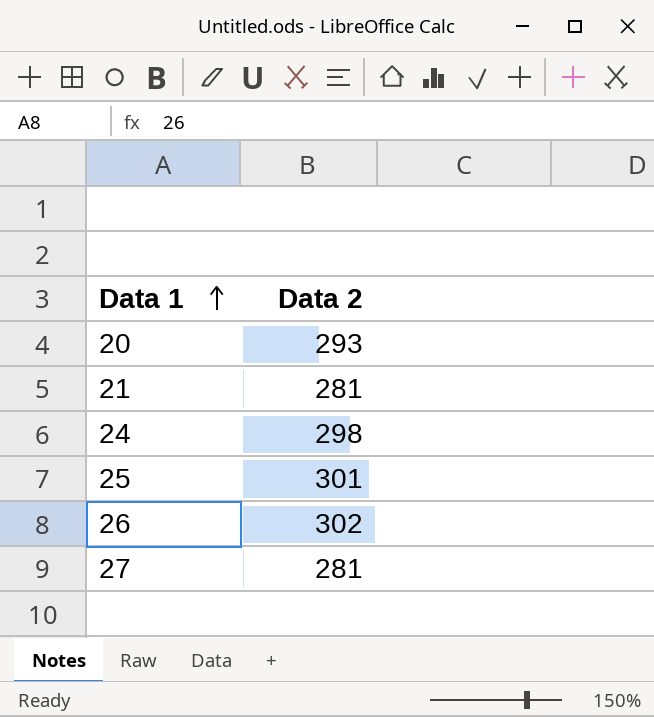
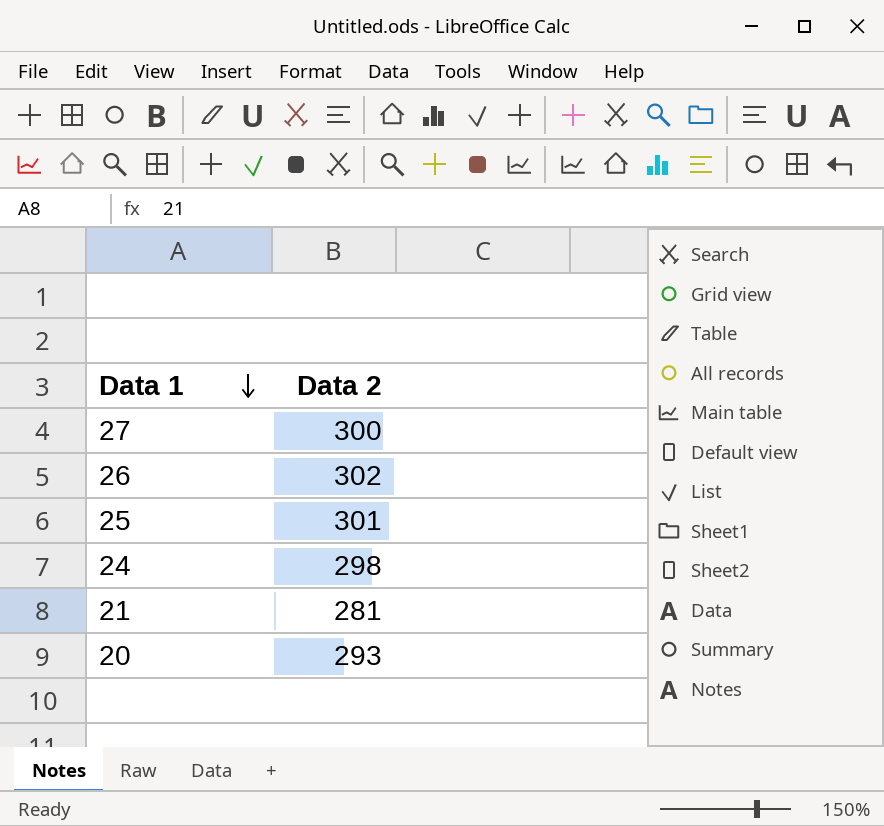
row order: Data 1 ascending -> Data 1 descending
27 | Data 2: 281 -> 300

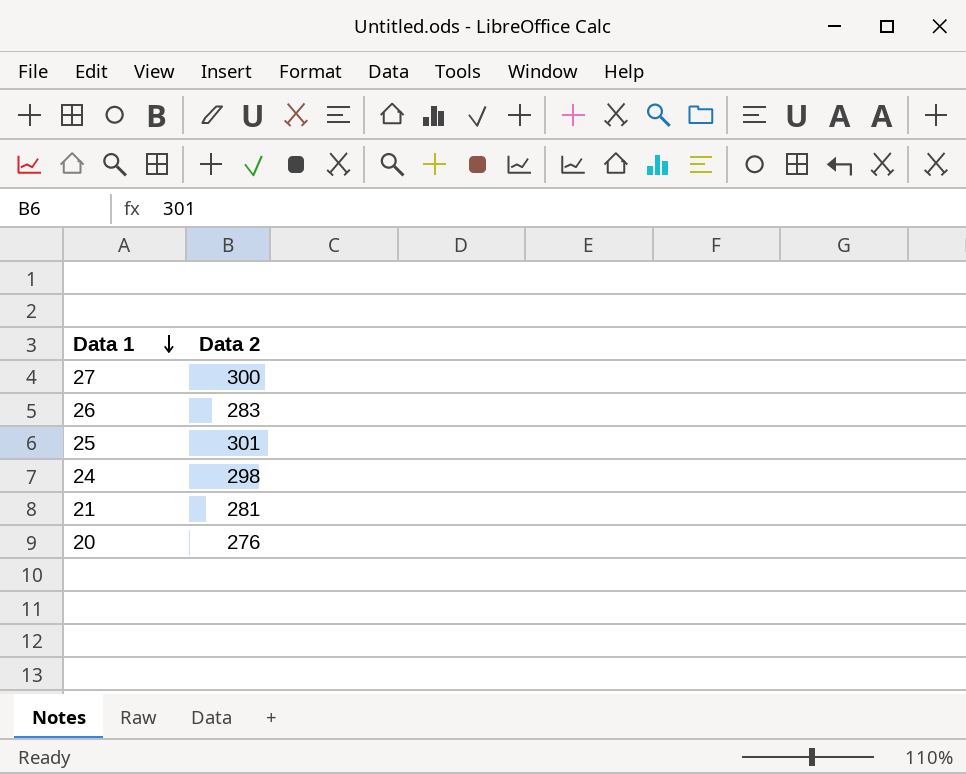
26 | Data 2: 302 -> 283
20 | Data 2: 293 -> 276

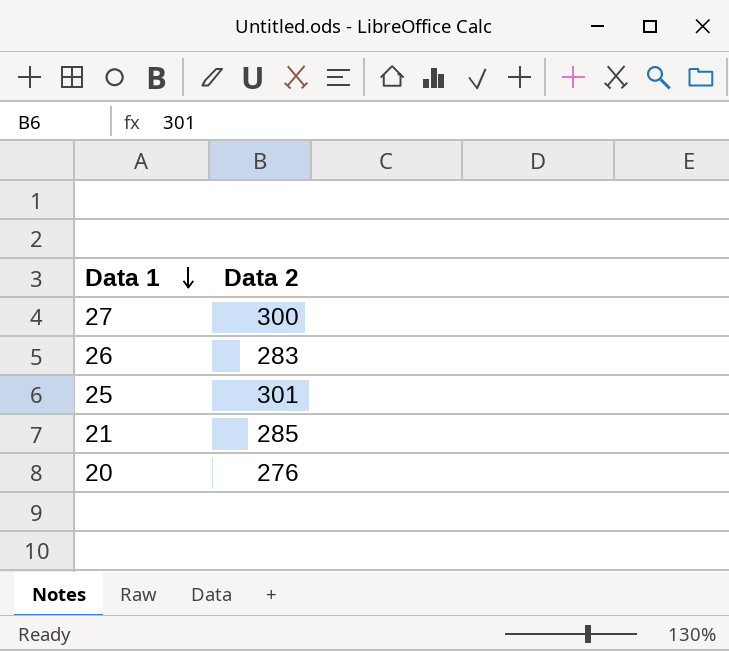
row 24: 298 -> none
21 | Data 2: 281 -> 285

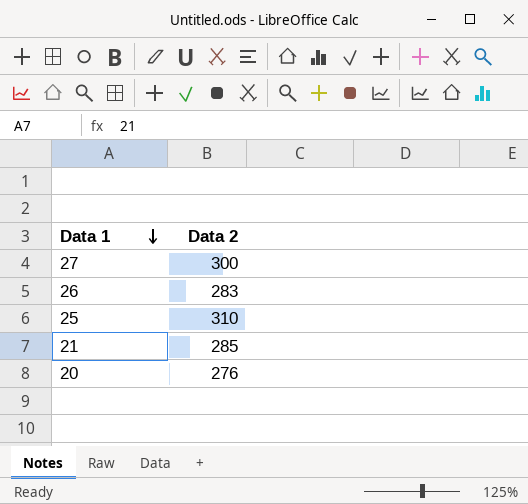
25 | Data 2: 301 -> 310

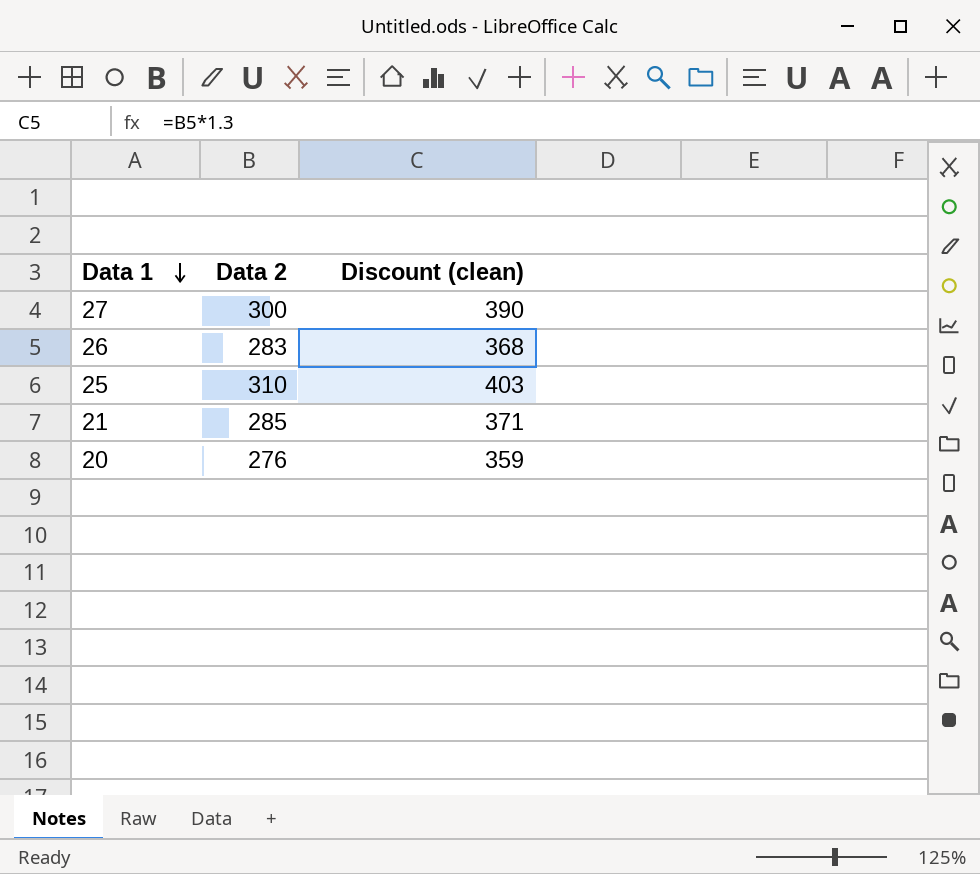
column Discount (clean) | formula: none -> [Data 2] * 1.3

